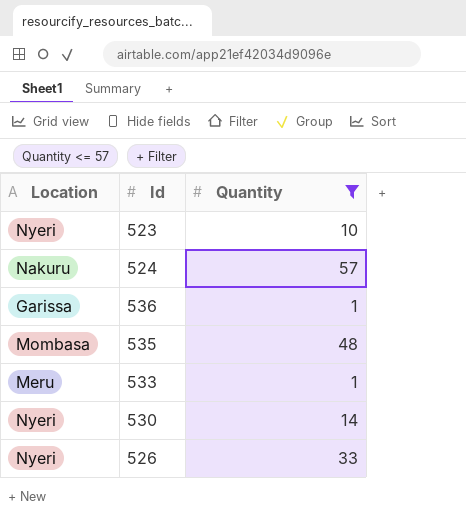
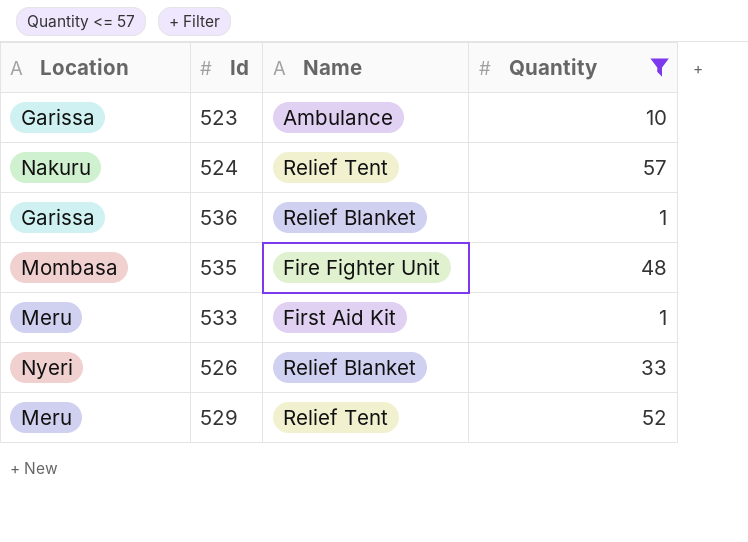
column Name | position: none -> 3
row 530: Nyeri | 14 -> none
523 | Location: Nyeri -> Garissa
row 529: none -> Meru | Relief Tent | 52

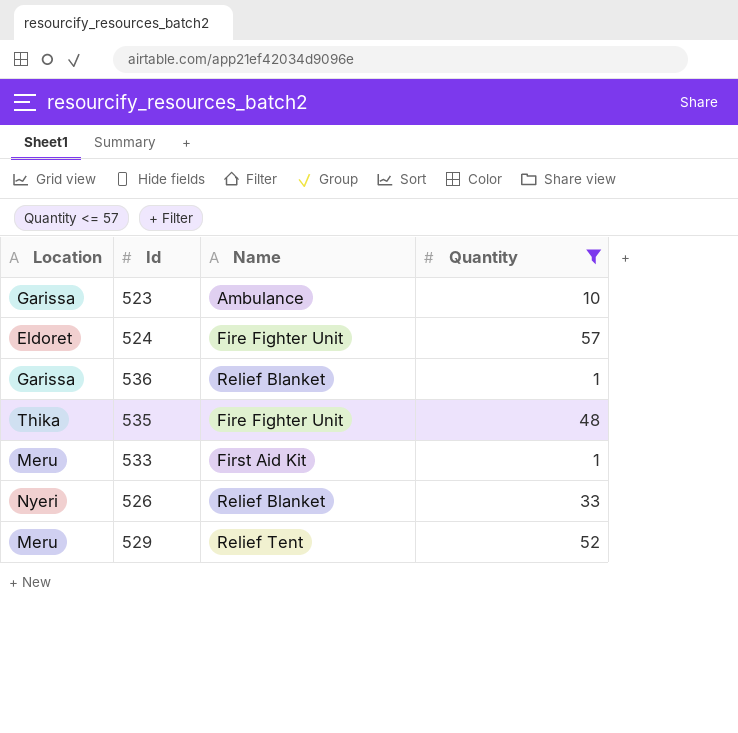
524 | Location: Nakuru -> Eldoret
524 | Name: Relief Tent -> Fire Fighter Unit
535 | Location: Mombasa -> Thika

